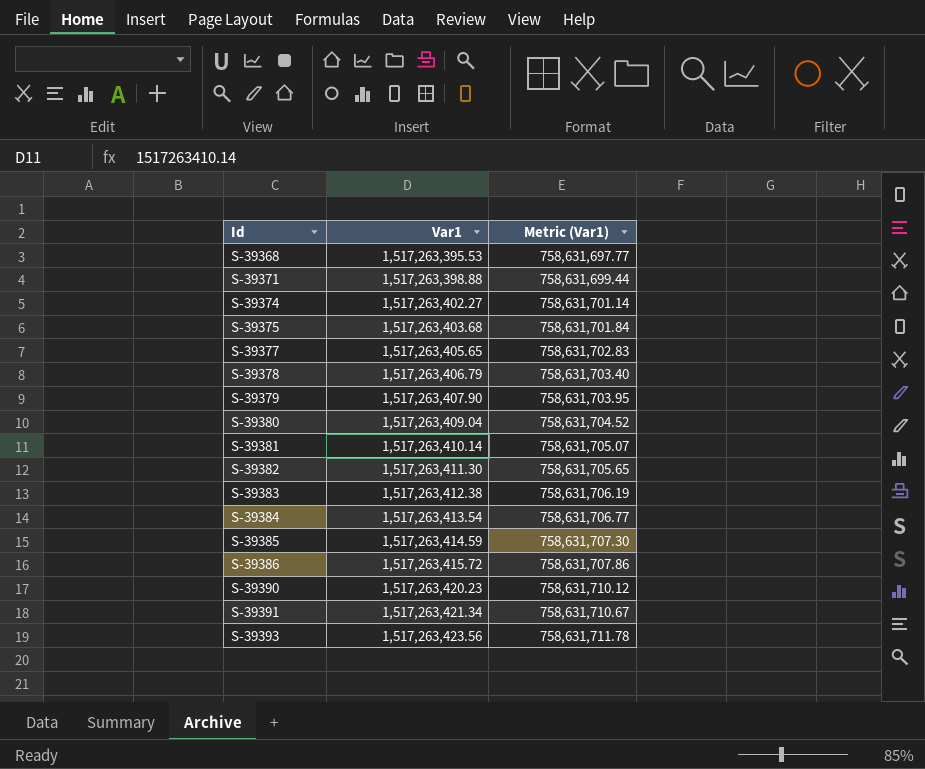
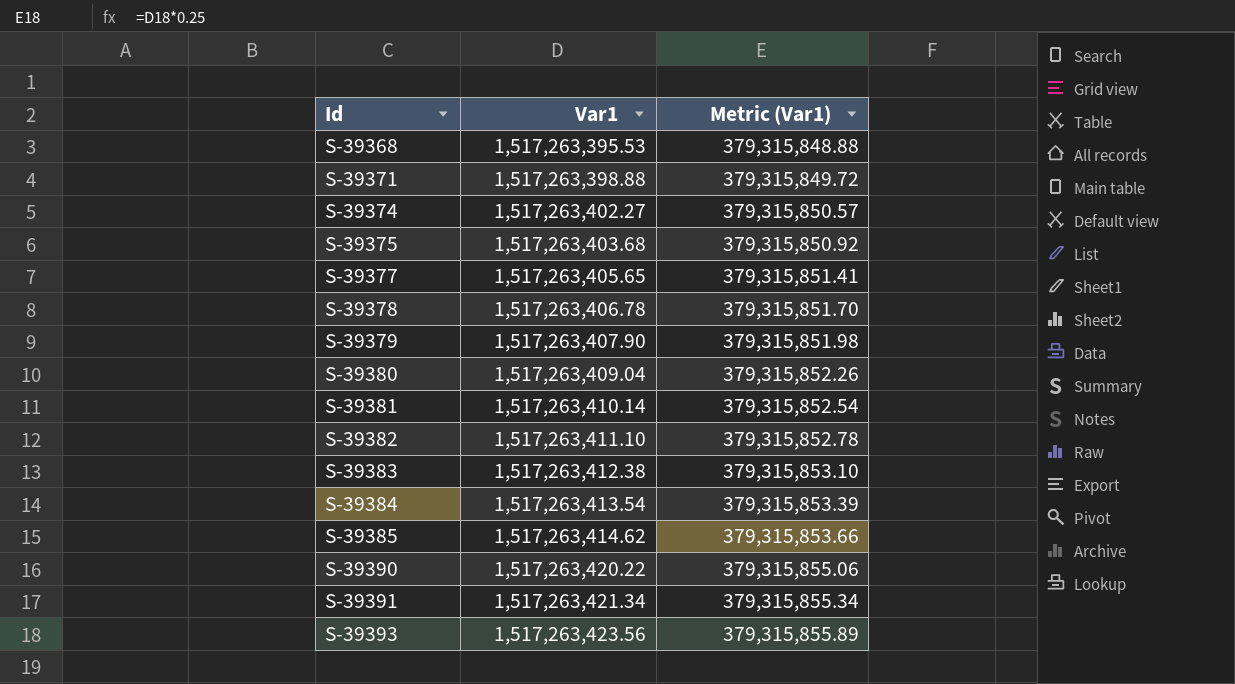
column Metric (Var1) | formula: [Var1] * 0.5 -> [Var1] * 0.25
row S-39386: 1,517,263,415.72 | 758,631,707.86 -> none
S-39378 | Var1: 1,517,263,406.79 -> 1,517,263,406.78
S-39382 | Var1: 1,517,263,411.30 -> 1,517,263,411.10
S-39385 | Var1: 1,517,263,414.59 -> 1,517,263,414.62
S-39390 | Var1: 1,517,263,420.23 -> 1,517,263,420.22

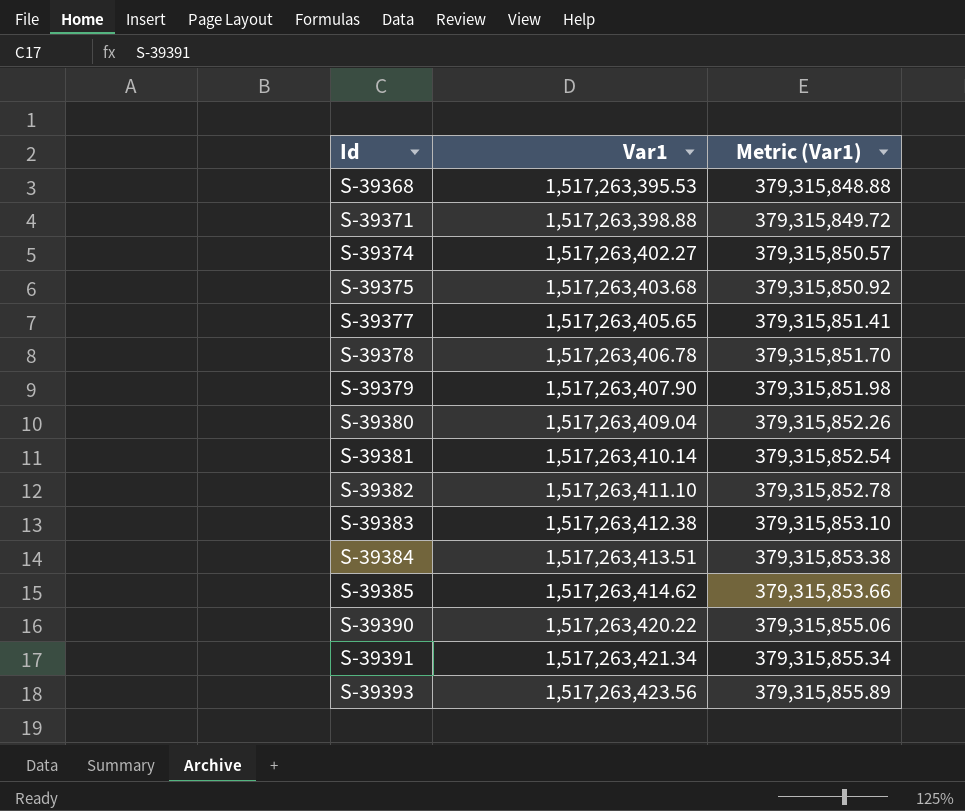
S-39384 | Var1: 1,517,263,413.54 -> 1,517,263,413.51
S-39384 | Metric (Var1): 379,315,853.39 -> 379,315,853.38

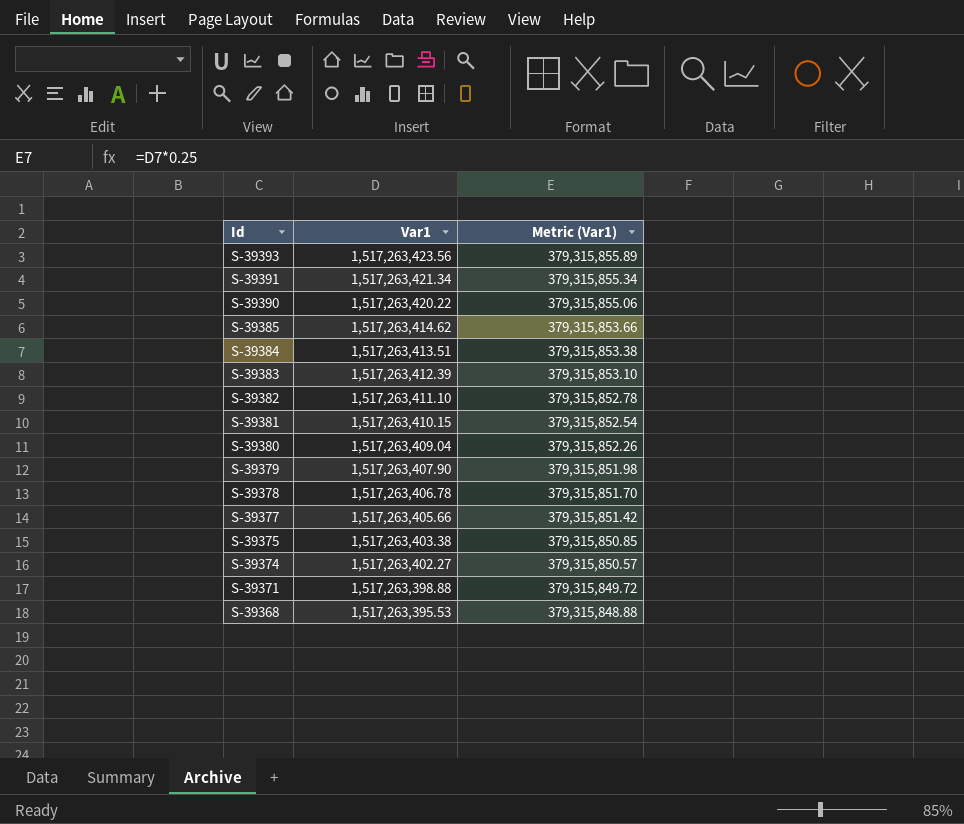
row order: Id ascending -> Id descending
S-39383 | Var1: 1,517,263,412.38 -> 1,517,263,412.39
S-39381 | Var1: 1,517,263,410.14 -> 1,517,263,410.15
S-39377 | Var1: 1,517,263,405.65 -> 1,517,263,405.66
S-39377 | Metric (Var1): 379,315,851.41 -> 379,315,851.42
S-39375 | Var1: 1,517,263,403.68 -> 1,517,263,403.38
S-39375 | Metric (Var1): 379,315,850.92 -> 379,315,850.85

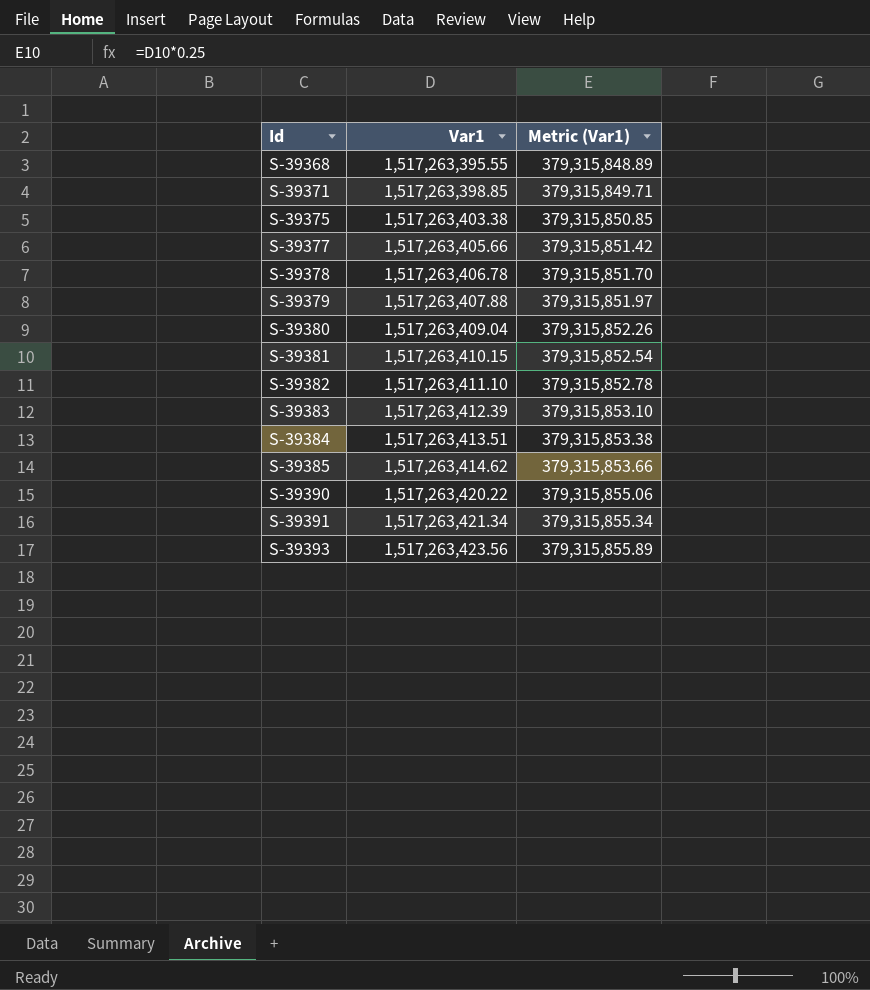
row order: Id descending -> Id ascending
row S-39374: 1,517,263,402.27 | 379,315,850.57 -> none
S-39368 | Var1: 1,517,263,395.53 -> 1,517,263,395.55
S-39368 | Metric (Var1): 379,315,848.88 -> 379,315,848.89
S-39371 | Var1: 1,517,263,398.88 -> 1,517,263,398.85
S-39371 | Metric (Var1): 379,315,849.72 -> 379,315,849.71
S-39379 | Var1: 1,517,263,407.90 -> 1,517,263,407.88
S-39379 | Metric (Var1): 379,315,851.98 -> 379,315,851.97

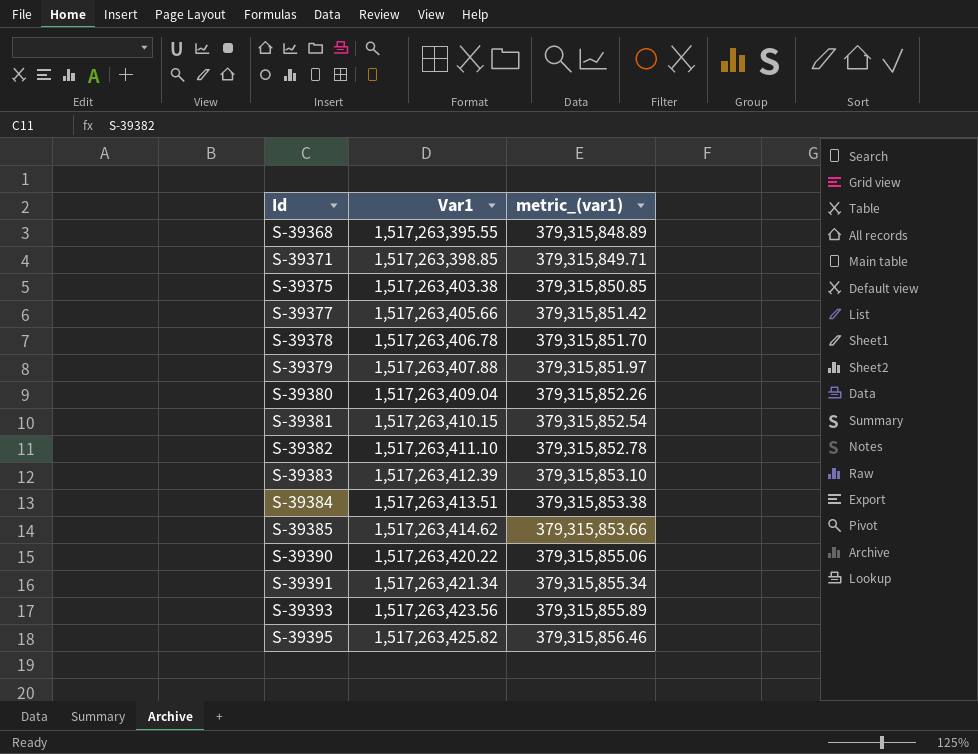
column name: Metric (Var1) -> metric_(var1)
row S-39395: none -> 1,517,263,425.82 | 379,315,856.46

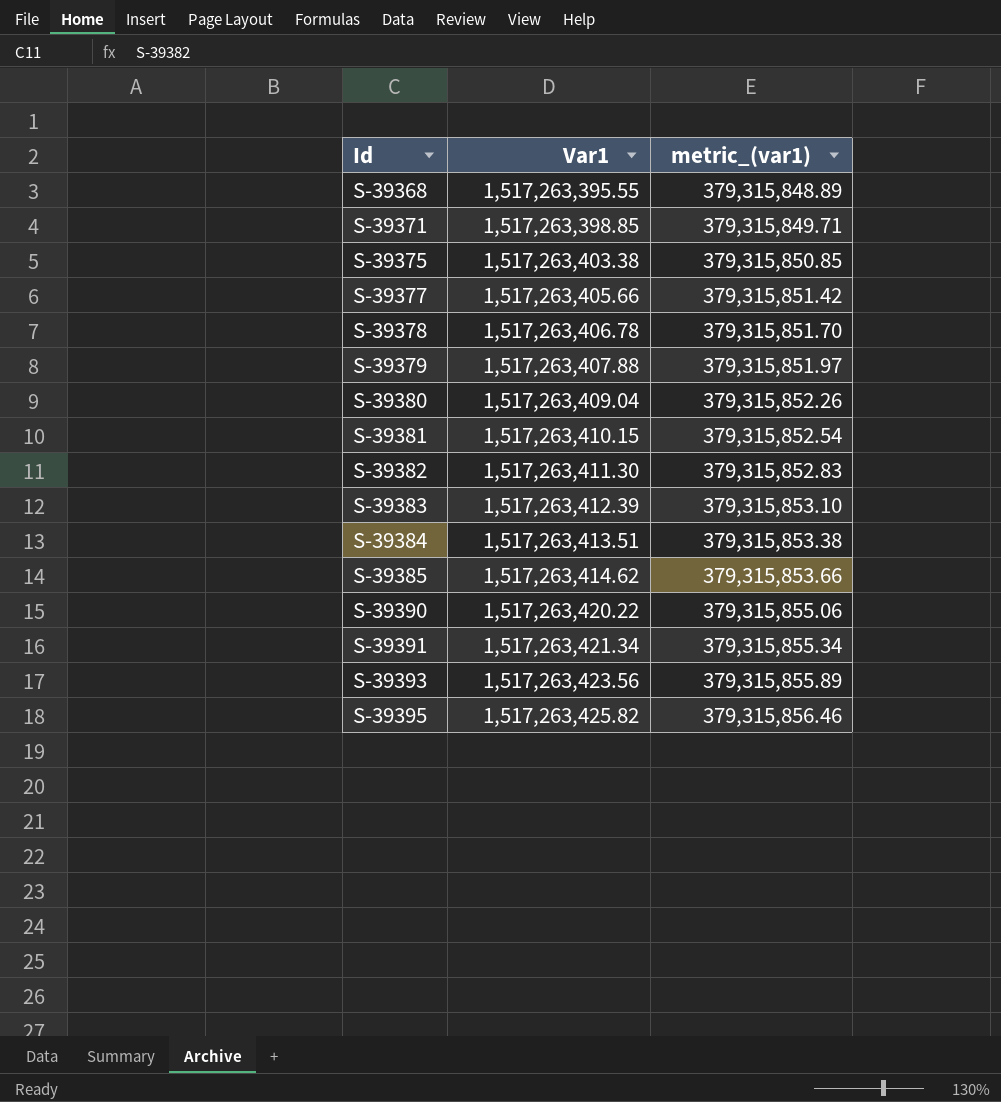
S-39382 | Var1: 1,517,263,411.10 -> 1,517,263,411.30
S-39382 | metric_(var1): 379,315,852.78 -> 379,315,852.83

